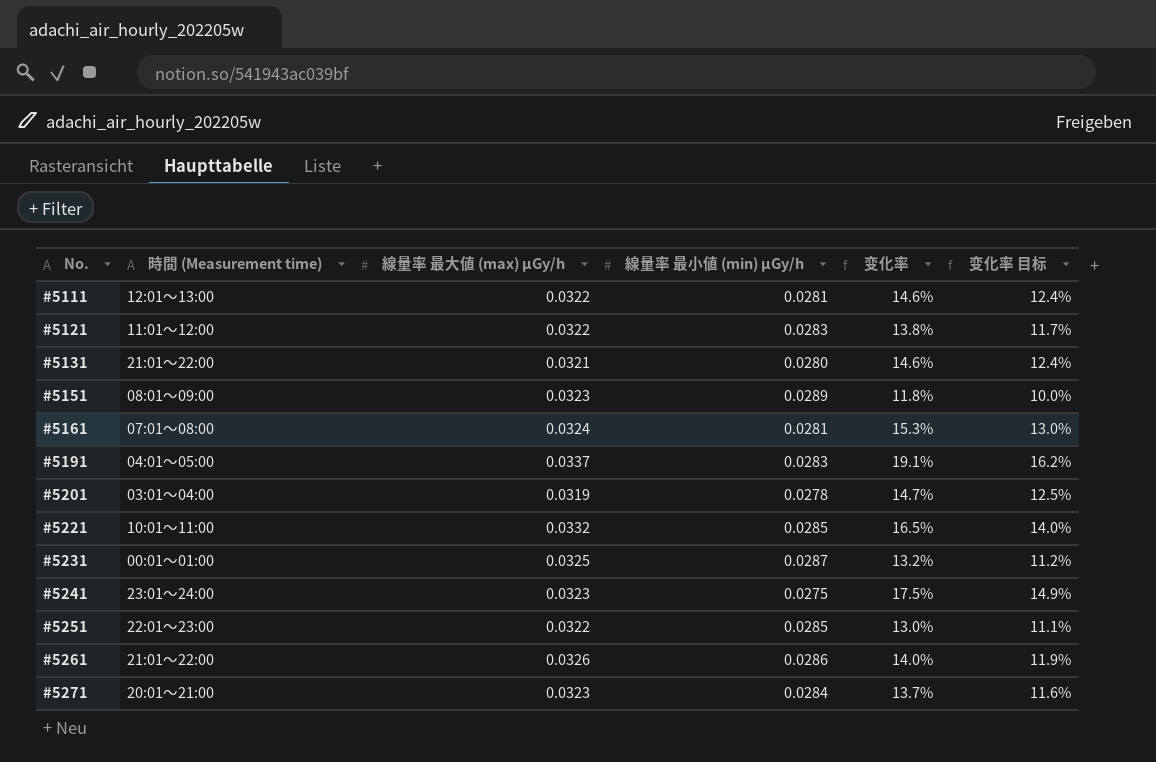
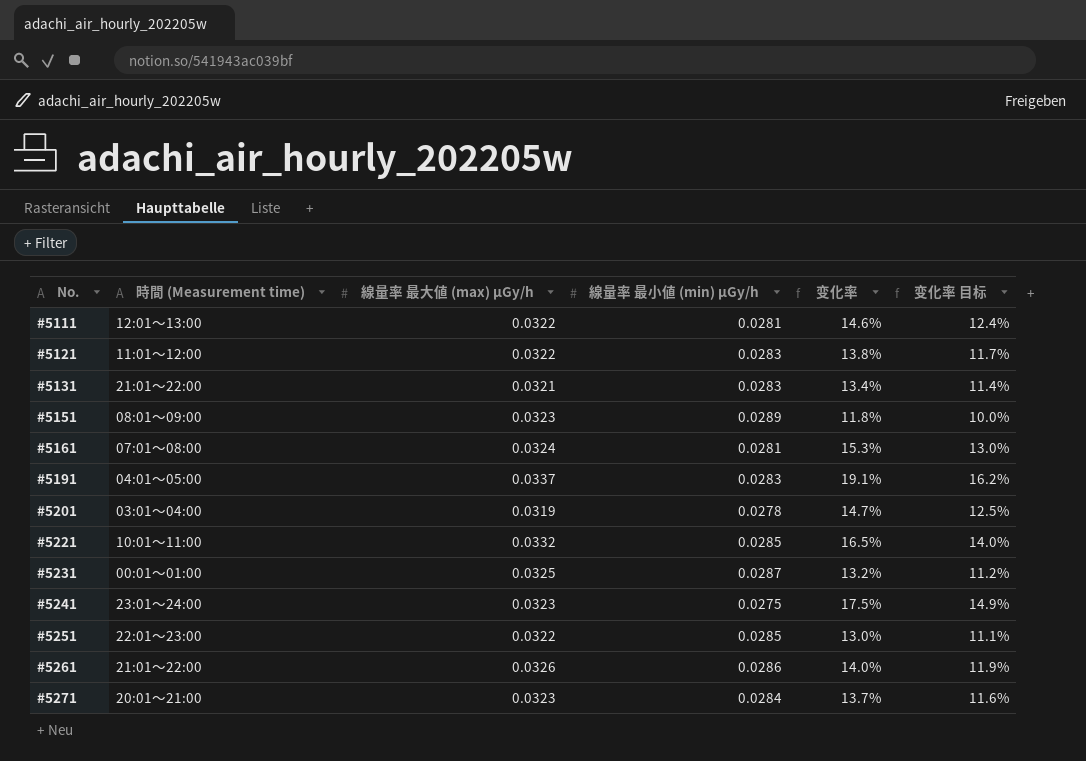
#5131 | 線量率 最小値 (min) μGy/h: 0.0280 -> 0.0283
#5131 | 变化率: 14.6% -> 13.4%
#5131 | 变化率 目标: 12.4% -> 11.4%

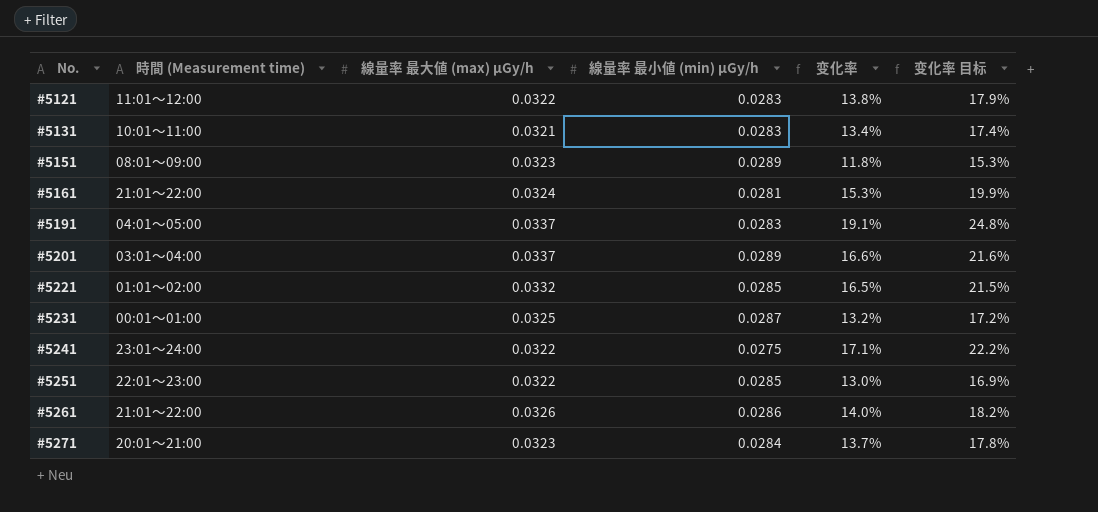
column 变化率 目标 | formula: [变化率] * 0.85 -> [变化率] * 1.3
row #5111: 12:01～13:00 | 0.0322 | 0.0281 | 14.6% | 12.4% -> none
#5131 | 時間 (Measurement time): 21:01～22:00 -> 10:01～11:00
#5161 | 時間 (Measurement time): 07:01～08:00 -> 21:01～22:00
#5201 | 線量率 最大値 (max) μGy/h: 0.0319 -> 0.0337
#5201 | 線量率 最小値 (min) μGy/h: 0.0278 -> 0.0289
#5201 | 变化率: 14.7% -> 16.6%
#5221 | 時間 (Measurement time): 10:01～11:00 -> 01:01～02:00
#5241 | 線量率 最大値 (max) μGy/h: 0.0323 -> 0.0322
#5241 | 变化率: 17.5% -> 17.1%

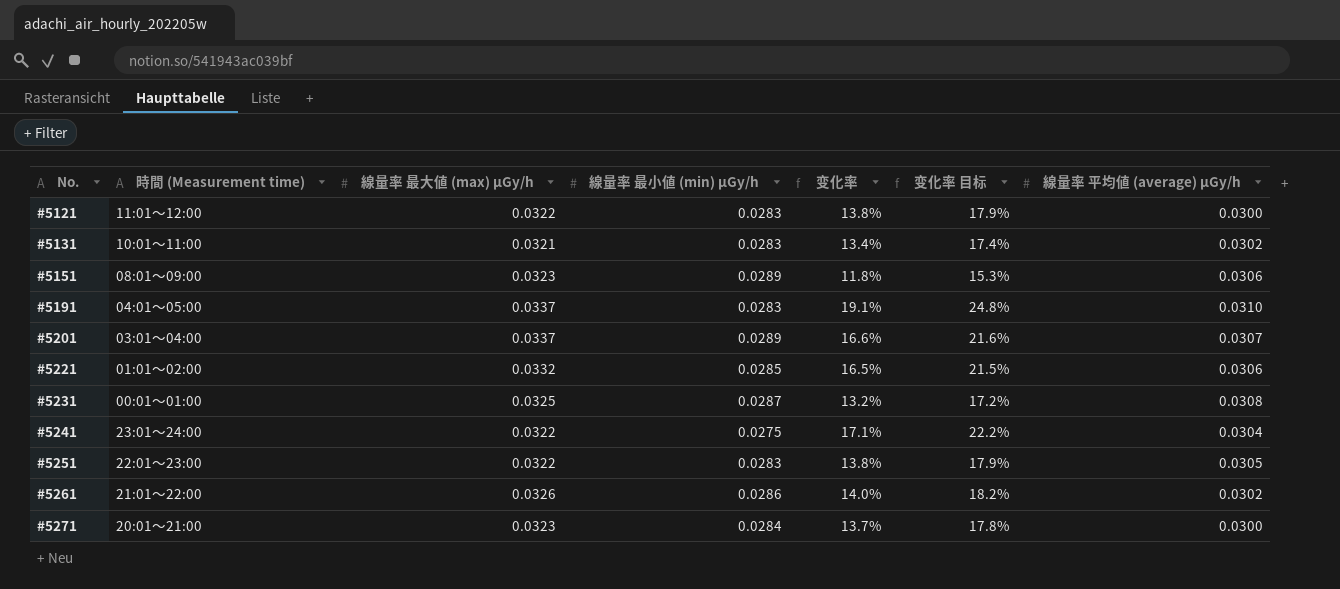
column 線量率 平均値 (average) μGy/h | position: none -> 7
row #5161: 21:01～22:00 | 0.0324 | 0.0281 | 15.3% | 19.9% -> none
#5251 | 線量率 最小値 (min) μGy/h: 0.0285 -> 0.0283
#5251 | 变化率: 13.0% -> 13.8%
#5251 | 变化率 目标: 16.9% -> 17.9%

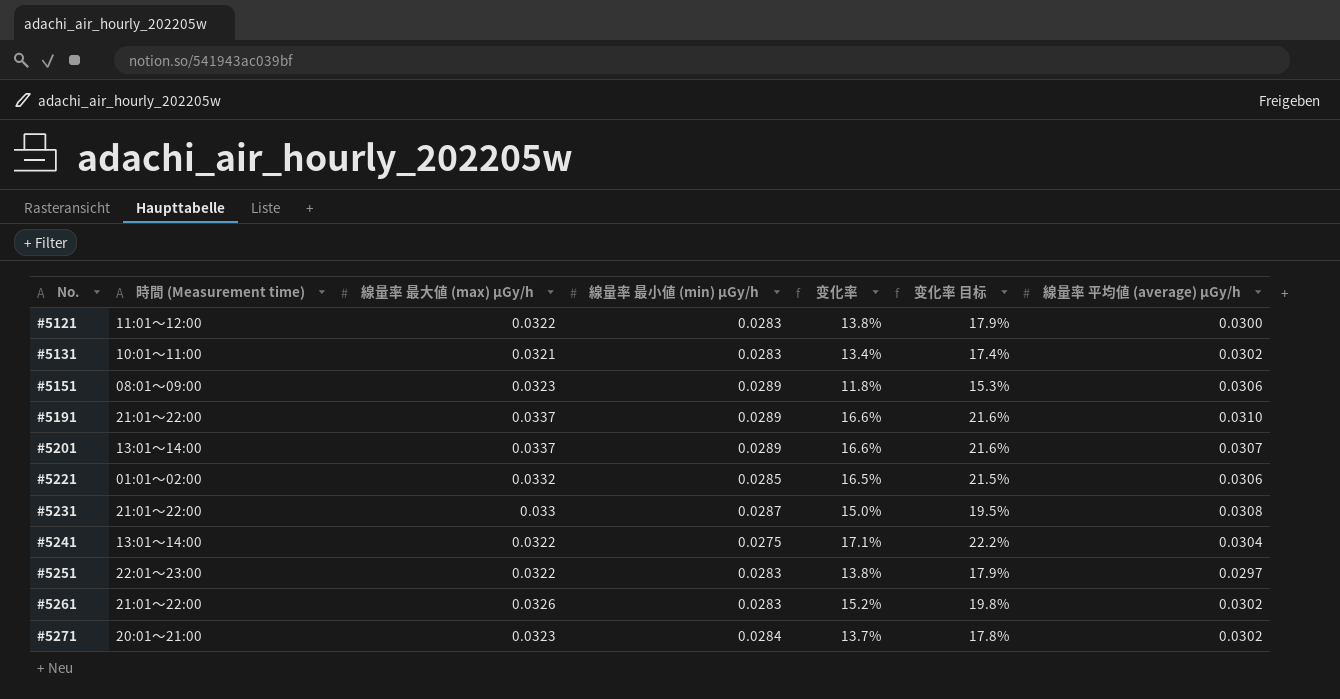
#5191 | 時間 (Measurement time): 04:01～05:00 -> 21:01～22:00
#5191 | 線量率 最小値 (min) μGy/h: 0.0283 -> 0.0289
#5191 | 变化率: 19.1% -> 16.6%
#5191 | 变化率 目标: 24.8% -> 21.6%
#5201 | 時間 (Measurement time): 03:01～04:00 -> 13:01～14:00
#5231 | 時間 (Measurement time): 00:01～01:00 -> 21:01～22:00
#5231 | 線量率 最大値 (max) μGy/h: 0.0325 -> 0.033
#5231 | 变化率: 13.2% -> 15.0%
#5231 | 变化率 目标: 17.2% -> 19.5%
#5241 | 時間 (Measurement time): 23:01～24:00 -> 13:01～14:00
#5251 | 線量率 平均値 (average) μGy/h: 0.0305 -> 0.0297
#5261 | 線量率 最小値 (min) μGy/h: 0.0286 -> 0.0283
#5261 | 变化率: 14.0% -> 15.2%
#5261 | 变化率 目标: 18.2% -> 19.8%
#5271 | 線量率 平均値 (average) μGy/h: 0.0300 -> 0.0302

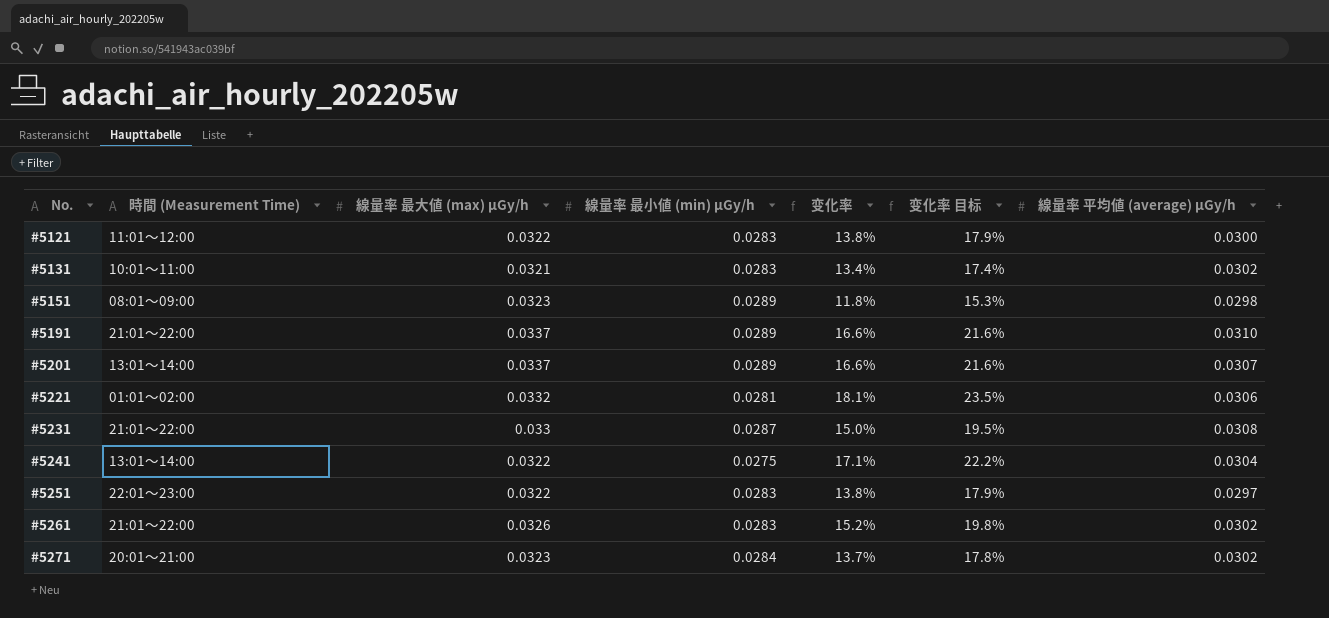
column name: 時間 (Measurement time) -> 時間 (Measurement Time)
#5151 | 線量率 平均値 (average) μGy/h: 0.0306 -> 0.0298
#5221 | 線量率 最小値 (min) μGy/h: 0.0285 -> 0.0281
#5221 | 变化率: 16.5% -> 18.1%
#5221 | 变化率 目标: 21.5% -> 23.5%

